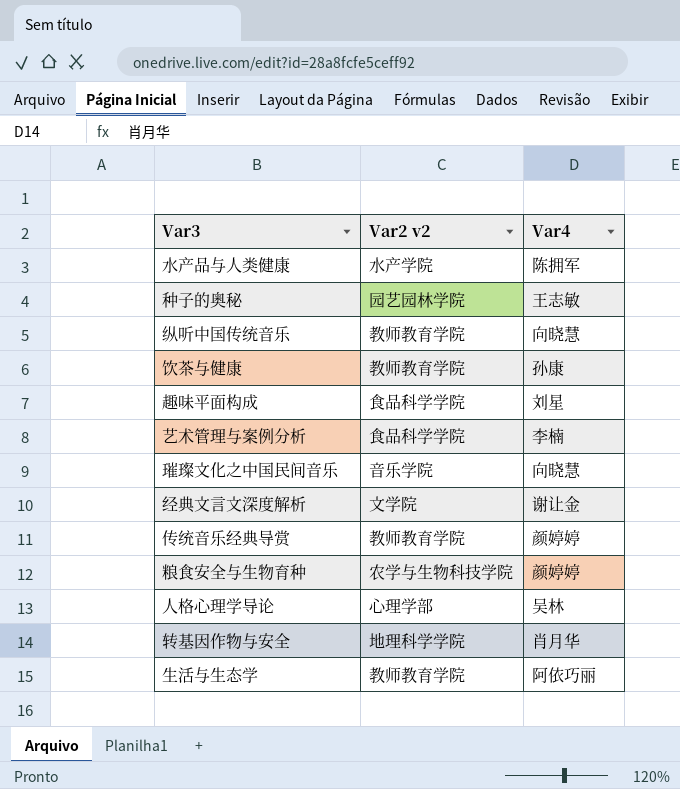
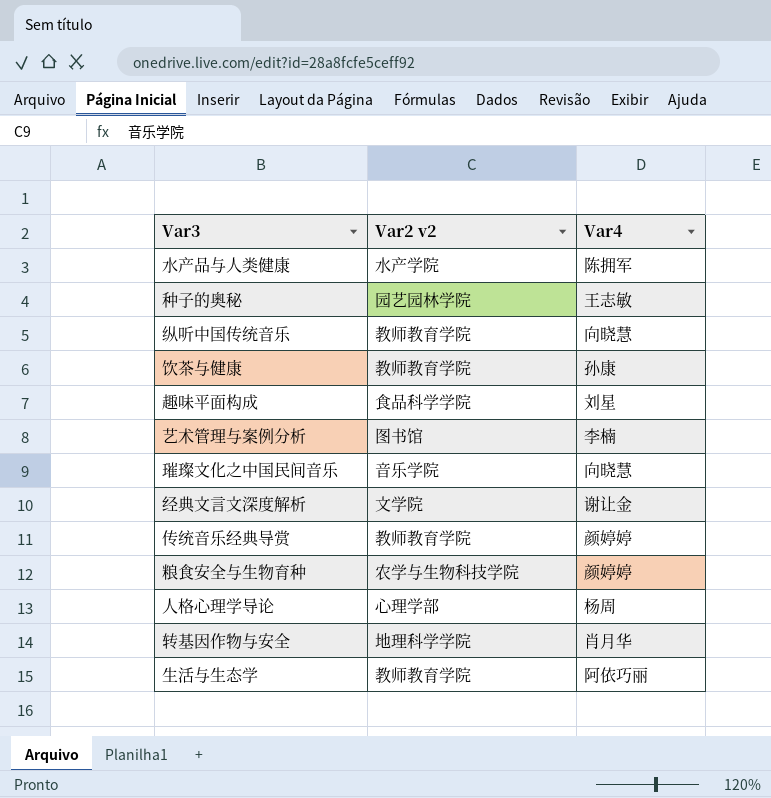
艺术管理与案例分析 | Var2 v2: 食品科学学院 -> 图书馆
人格心理学导论 | Var4: 吴林 -> 杨周

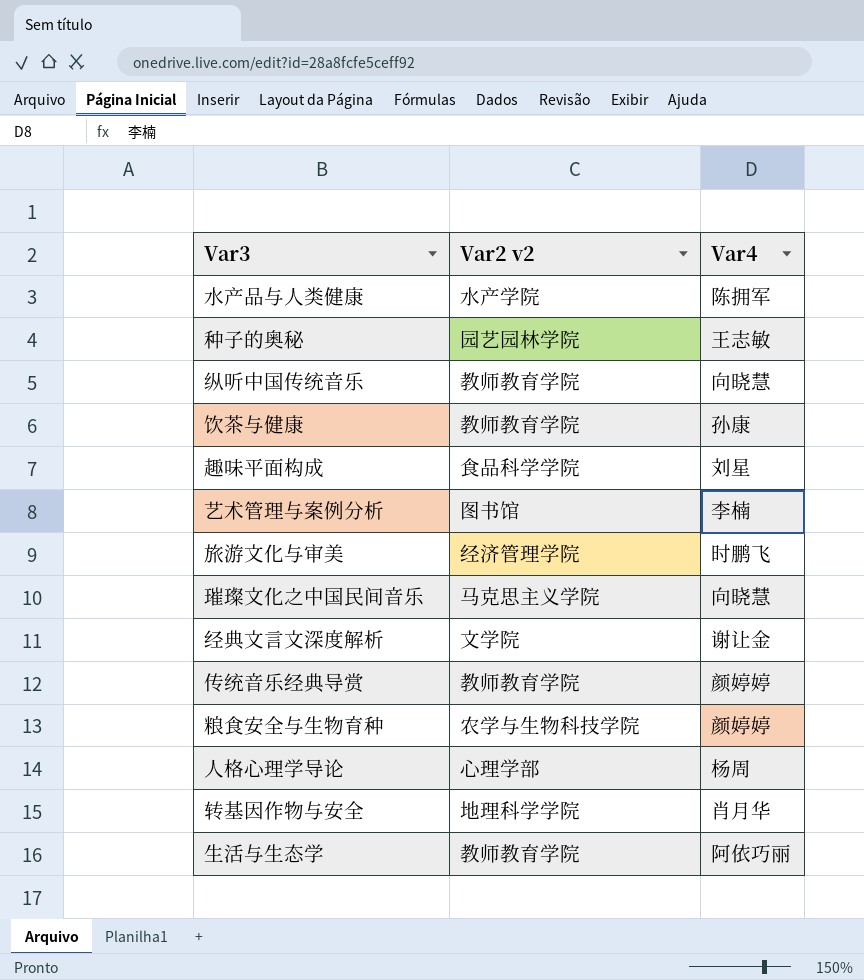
row 旅游文化与审美: none -> 经济管理学院 | 时鹏飞
璀璨文化之中国民间音乐 | Var2 v2: 音乐学院 -> 马克思主义学院

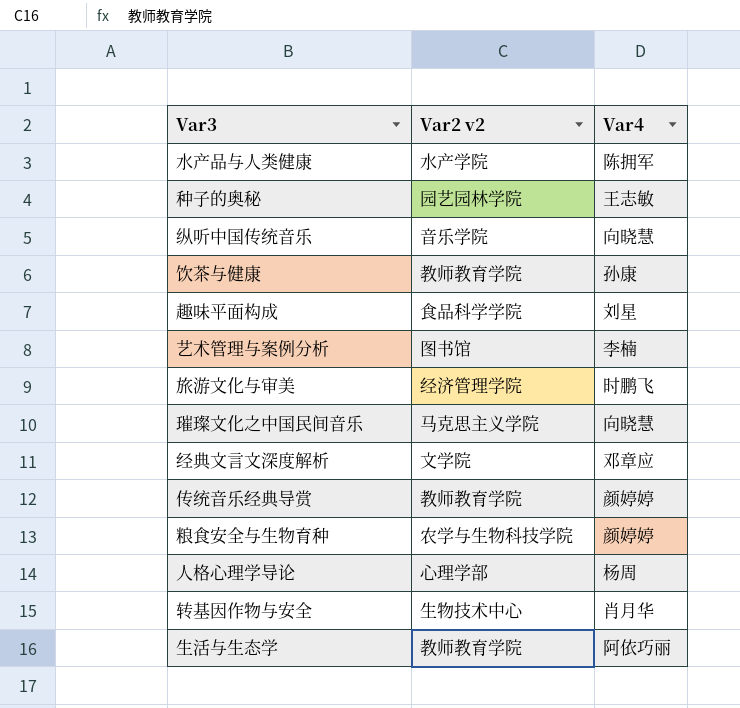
纵听中国传统音乐 | Var2 v2: 教师教育学院 -> 音乐学院
经典文言文深度解析 | Var4: 谢让金 -> 邓章应
转基因作物与安全 | Var2 v2: 地理科学学院 -> 生物技术中心

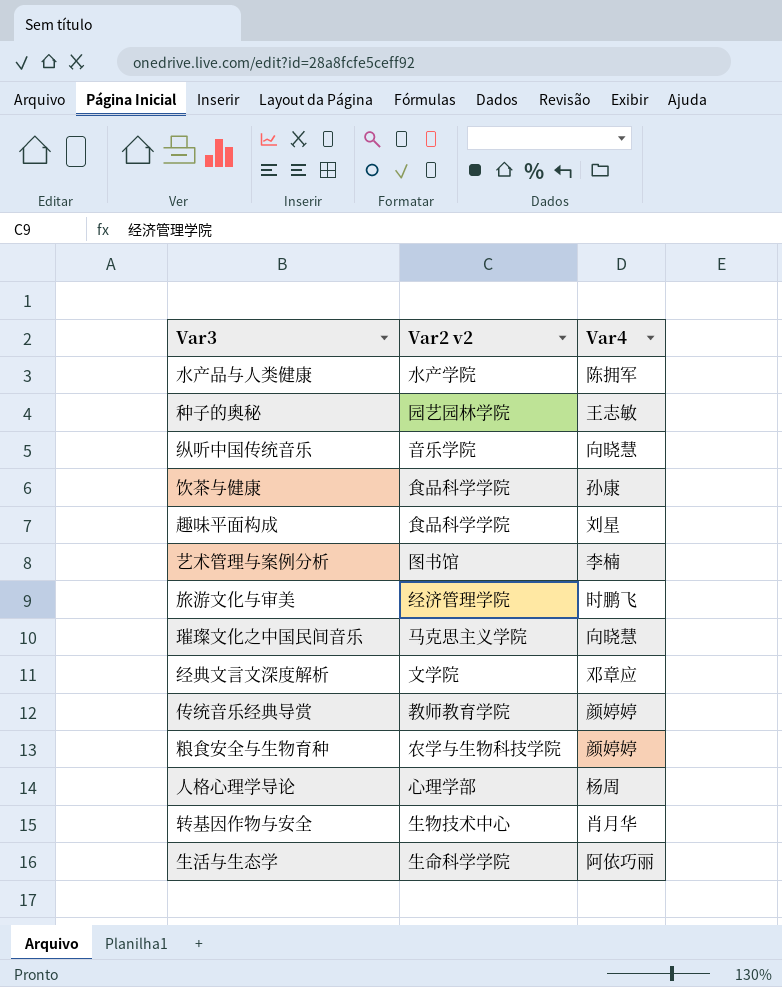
饮茶与健康 | Var2 v2: 教师教育学院 -> 食品科学学院
生活与生态学 | Var2 v2: 教师教育学院 -> 生命科学学院

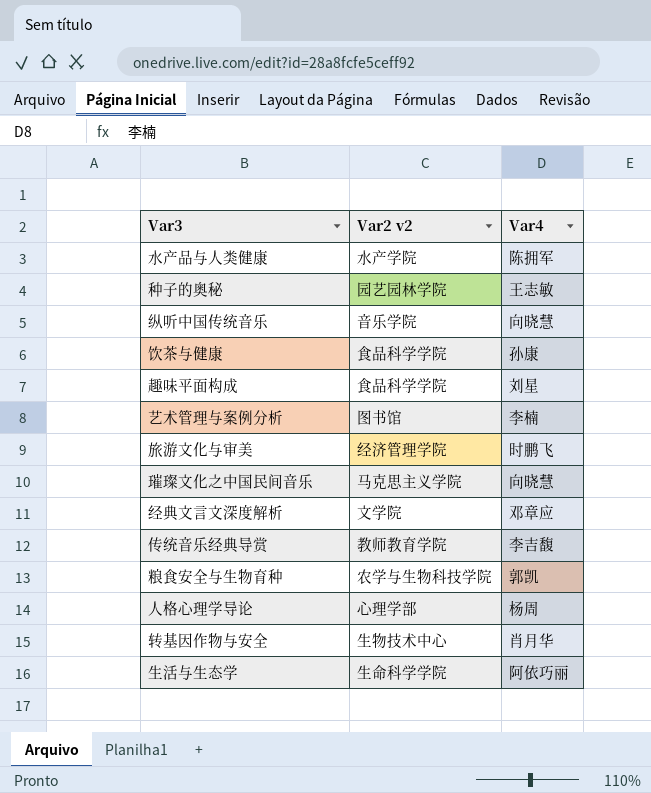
传统音乐经典导赏 | Var4: 颜婷婷 -> 李吉馥
粮食安全与生物育种 | Var4: 颜婷婷 -> 郭凯

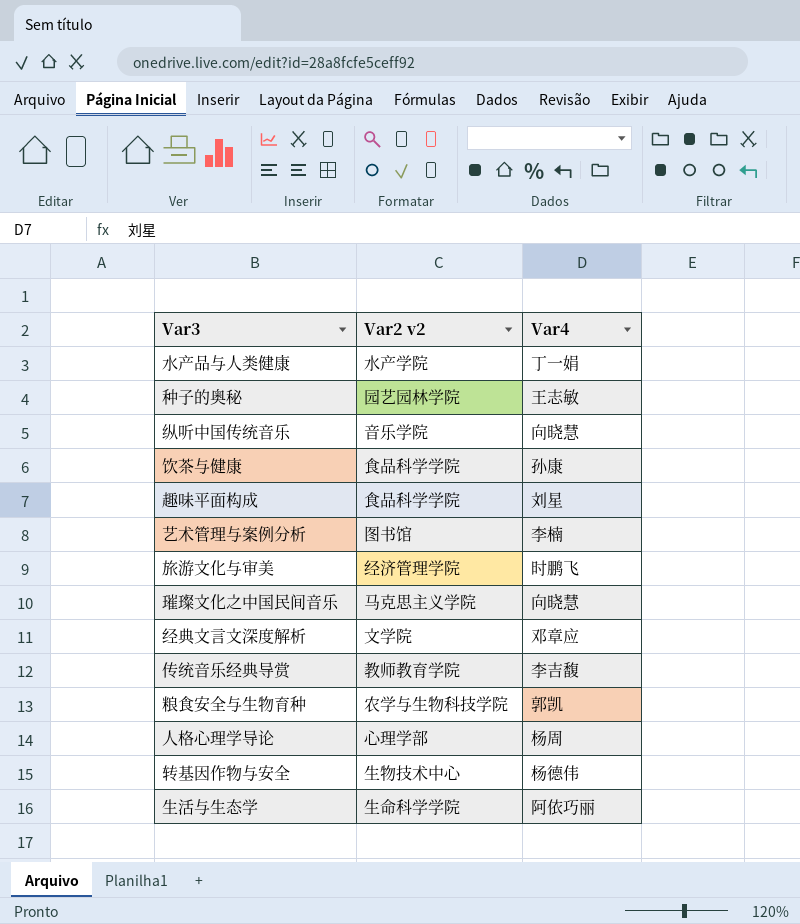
水产品与人类健康 | Var4: 陈拥军 -> 丁一娟
转基因作物与安全 | Var4: 肖月华 -> 杨德伟

